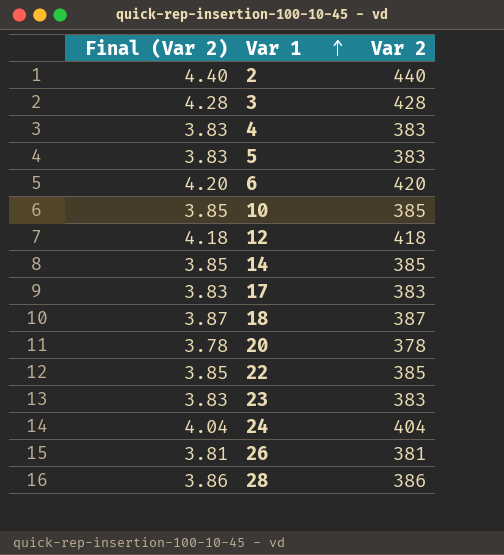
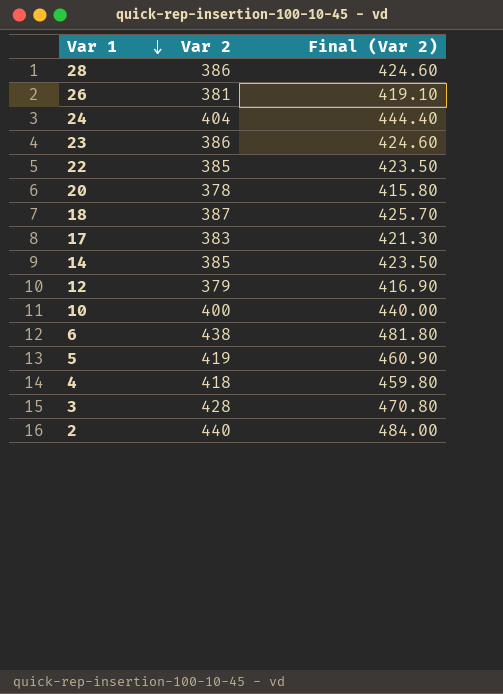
row order: Var 1 ascending -> Var 1 descending
column Final (Var 2) | formula: [Var 2] * 0.01 -> [Var 2] * 1.1
column Final (Var 2) | position: 1 -> 3
23 | Var 2: 383 -> 386
12 | Var 2: 418 -> 379
10 | Var 2: 385 -> 400
6 | Var 2: 420 -> 438
5 | Var 2: 383 -> 419
4 | Var 2: 383 -> 418

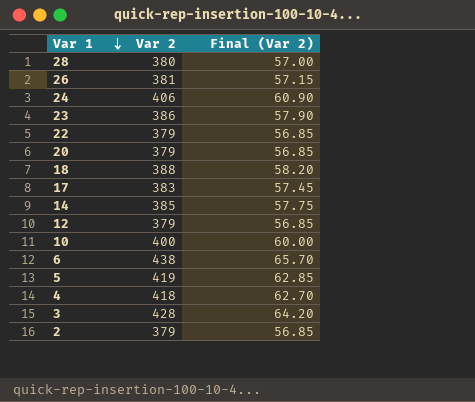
column Final (Var 2) | formula: [Var 2] * 1.1 -> [Var 2] * 0.15
28 | Var 2: 386 -> 380
24 | Var 2: 404 -> 406
22 | Var 2: 385 -> 379
20 | Var 2: 378 -> 379
18 | Var 2: 387 -> 388
2 | Var 2: 440 -> 379

